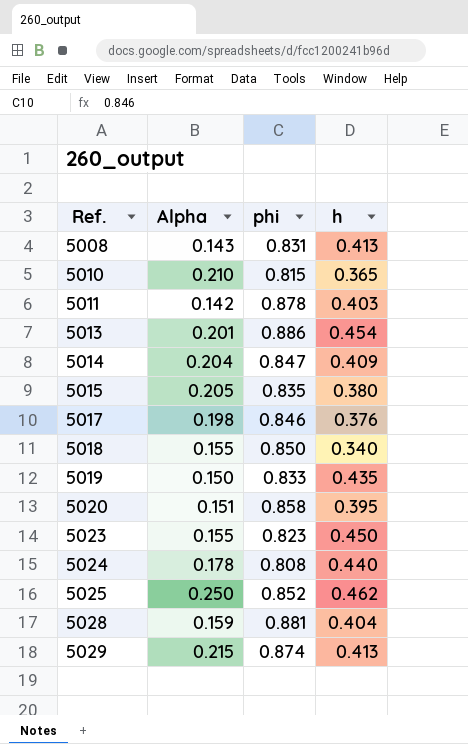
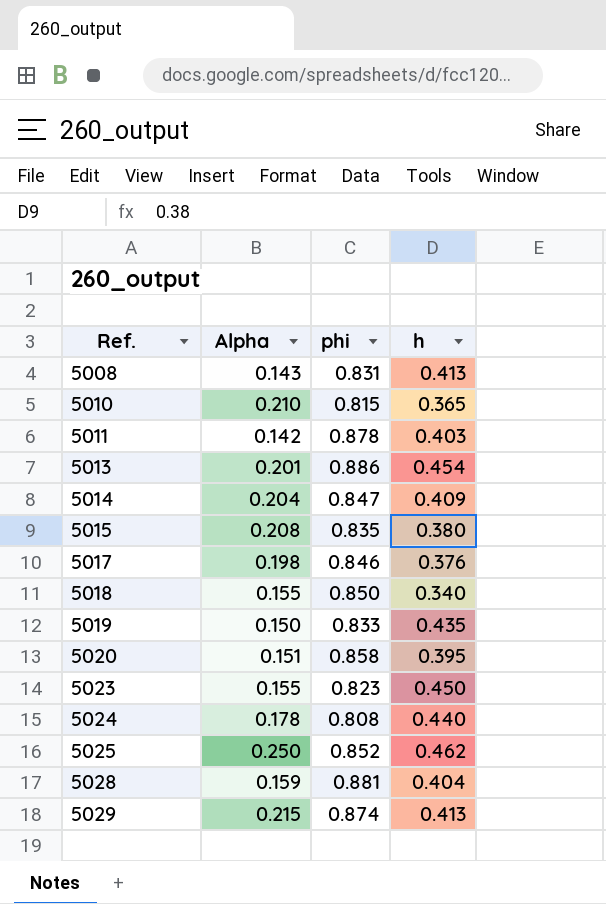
5015 | Alpha: 0.205 -> 0.208

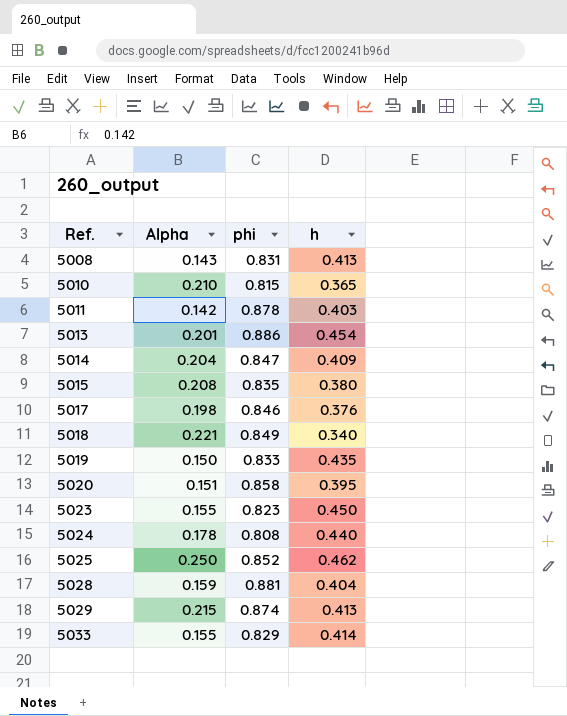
5018 | Alpha: 0.155 -> 0.221
5018 | phi: 0.850 -> 0.849
row 5033: none -> 0.155 | 0.829 | 0.414

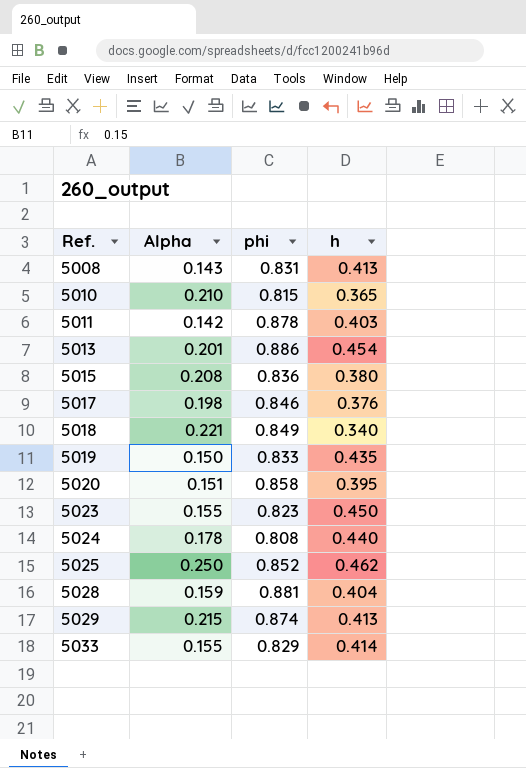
row 5014: 0.204 | 0.847 | 0.409 -> none
5015 | phi: 0.835 -> 0.836

